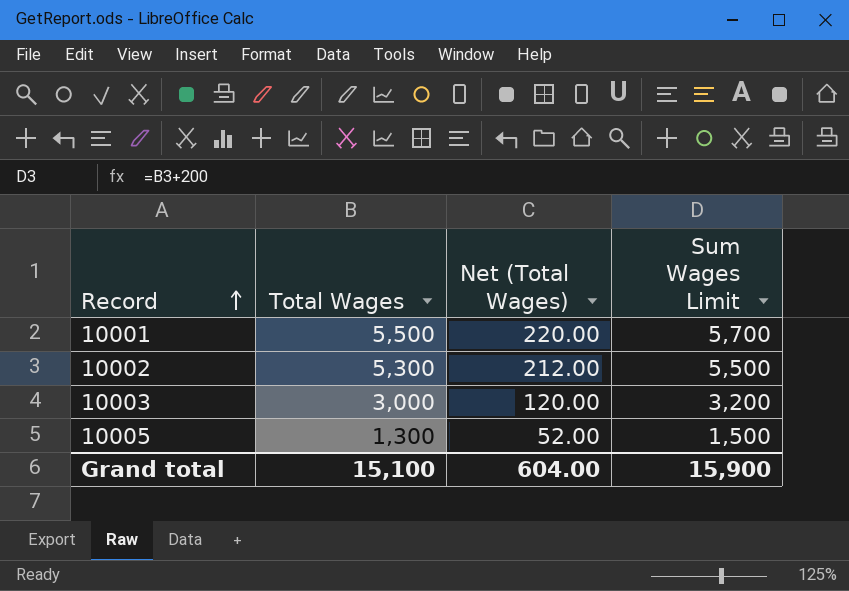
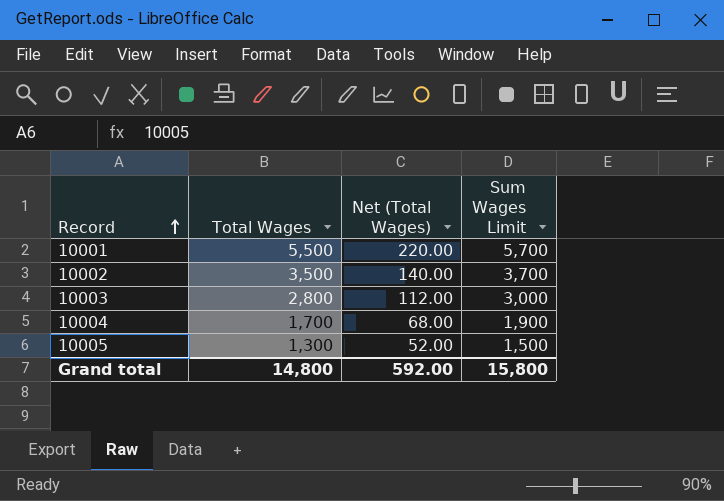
10002 | Total Wages: 5,300 -> 3,500
10002 | Net (Total Wages): 212.00 -> 140.00
10002 | Sum Wages Limit: 5,500 -> 3,700
10003 | Total Wages: 3,000 -> 2,800
10003 | Net (Total Wages): 120.00 -> 112.00
10003 | Sum Wages Limit: 3,200 -> 3,000
row 10004: none -> 1,700 | 68.00 | 1,900
Grand total | Total Wages: 15,100 -> 14,800
Grand total | Net (Total Wages): 604.00 -> 592.00
Grand total | Sum Wages Limit: 15,900 -> 15,800

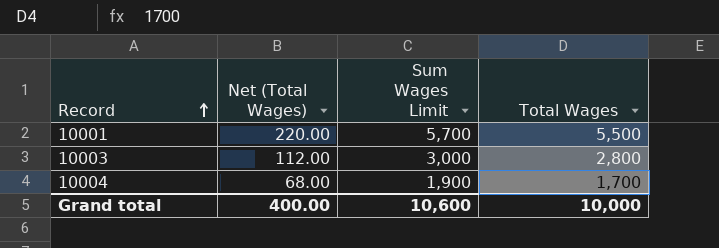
column Total Wages | position: 2 -> 4
row 10002: 3,500 | 140.00 | 3,700 -> none
row 10005: 1,300 | 52.00 | 1,500 -> none
Grand total | Net (Total Wages): 592.00 -> 400.00
Grand total | Sum Wages Limit: 15,800 -> 10,600
Grand total | Total Wages: 14,800 -> 10,000

